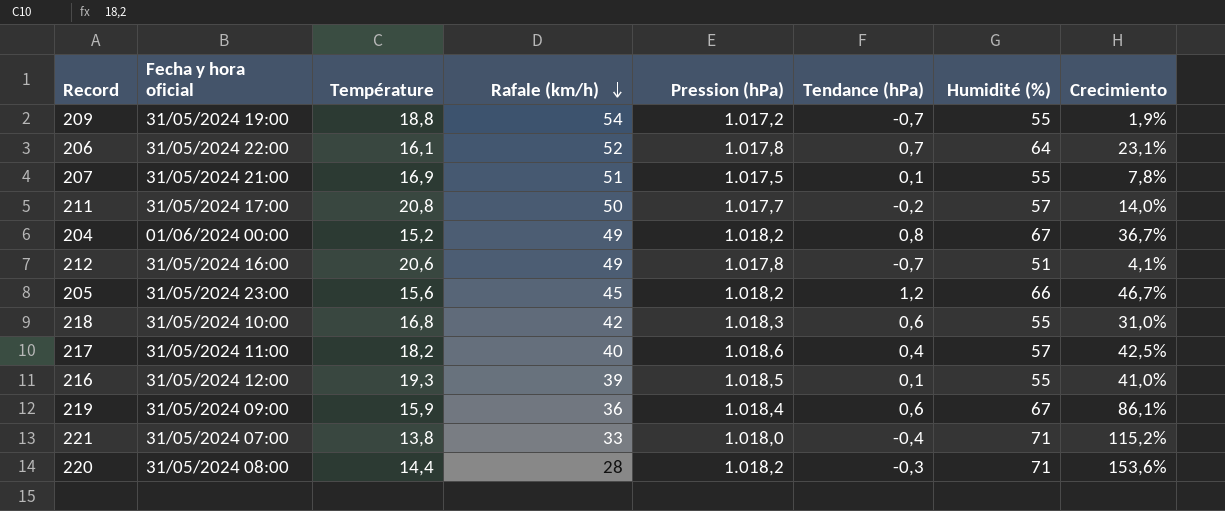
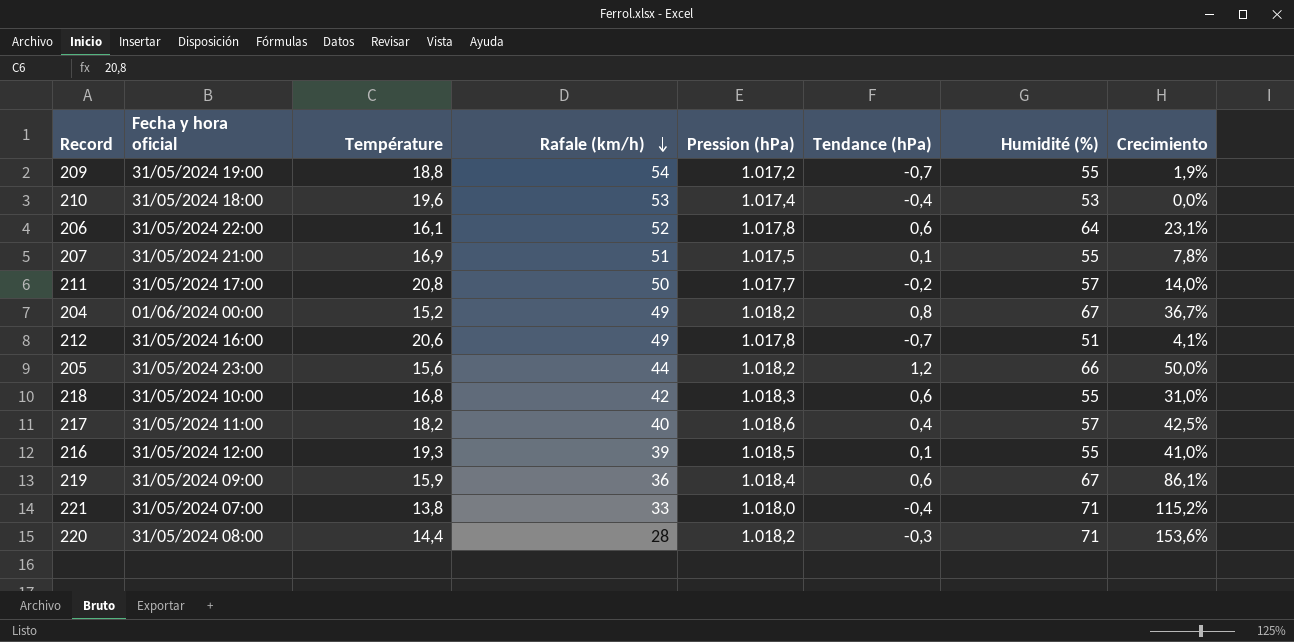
row 210: none -> 31/05/2024 18:00 | 19,6 | 53 | 1.017,4 | -0,4 | 53 | 0,0%
206 | Tendance (hPa): 0,7 -> 0,6
205 | Rafale (km/h): 45 -> 44
205 | Crecimiento: 46,7% -> 50,0%

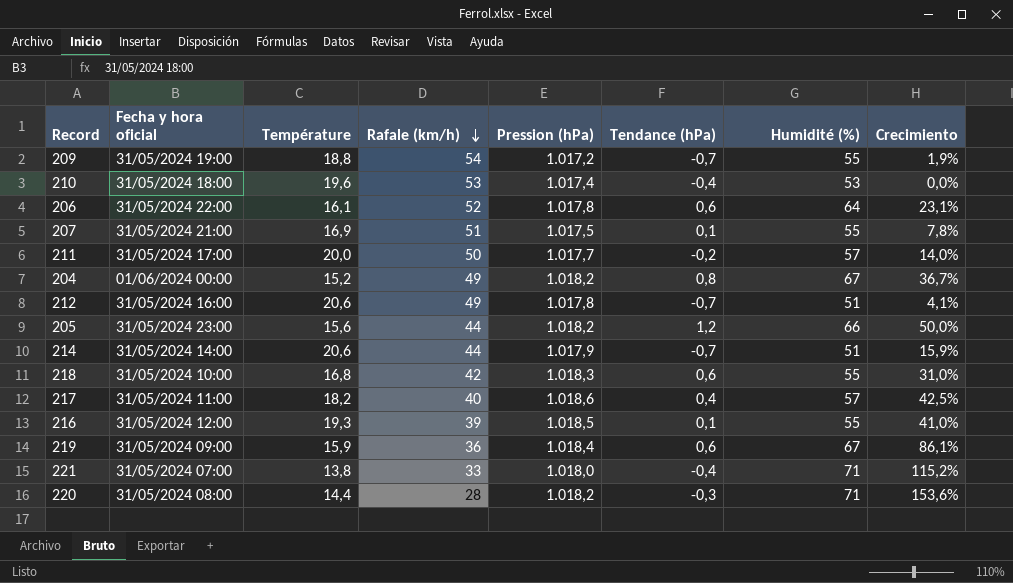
211 | Température: 20,8 -> 20,0
row 214: none -> 31/05/2024 14:00 | 20,6 | 44 | 1.017,9 | -0,7 | 51 | 15,9%

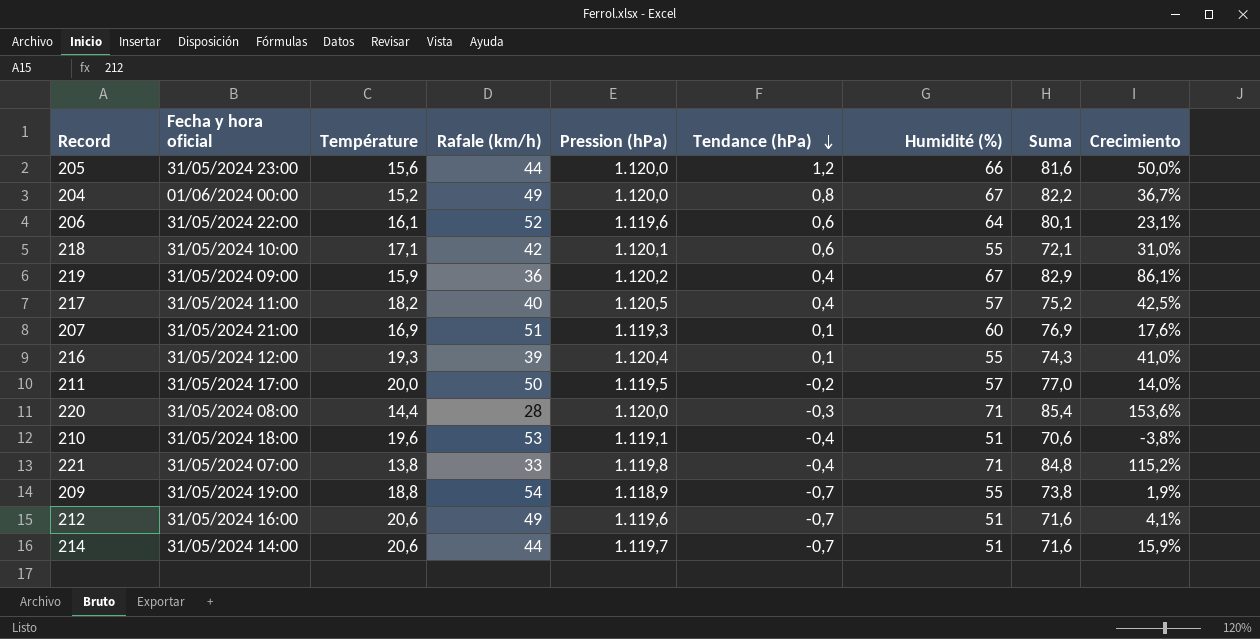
row order: Rafale (km/h) descending -> Tendance (hPa) descending
column Suma | formula: none -> [Température] + [Humidité (%)]
205 | Pression (hPa): 1.018,2 -> 1.120,0
204 | Pression (hPa): 1.018,2 -> 1.120,0
206 | Pression (hPa): 1.017,8 -> 1.119,6
218 | Température: 16,8 -> 17,1
218 | Pression (hPa): 1.018,3 -> 1.120,1
219 | Pression (hPa): 1.018,4 -> 1.120,2
219 | Tendance (hPa): 0,6 -> 0,4
217 | Pression (hPa): 1.018,6 -> 1.120,5
207 | Pression (hPa): 1.017,5 -> 1.119,3
207 | Humidité (%): 55 -> 60
207 | Crecimiento: 7,8% -> 17,6%
216 | Pression (hPa): 1.018,5 -> 1.120,4
211 | Pression (hPa): 1.017,7 -> 1.119,5
220 | Pression (hPa): 1.018,2 -> 1.120,0
210 | Pression (hPa): 1.017,4 -> 1.119,1
210 | Humidité (%): 53 -> 51
210 | Crecimiento: 0,0% -> -3,8%
221 | Pression (hPa): 1.018,0 -> 1.119,8
209 | Pression (hPa): 1.017,2 -> 1.118,9
212 | Pression (hPa): 1.017,8 -> 1.119,6
214 | Pression (hPa): 1.017,9 -> 1.119,7

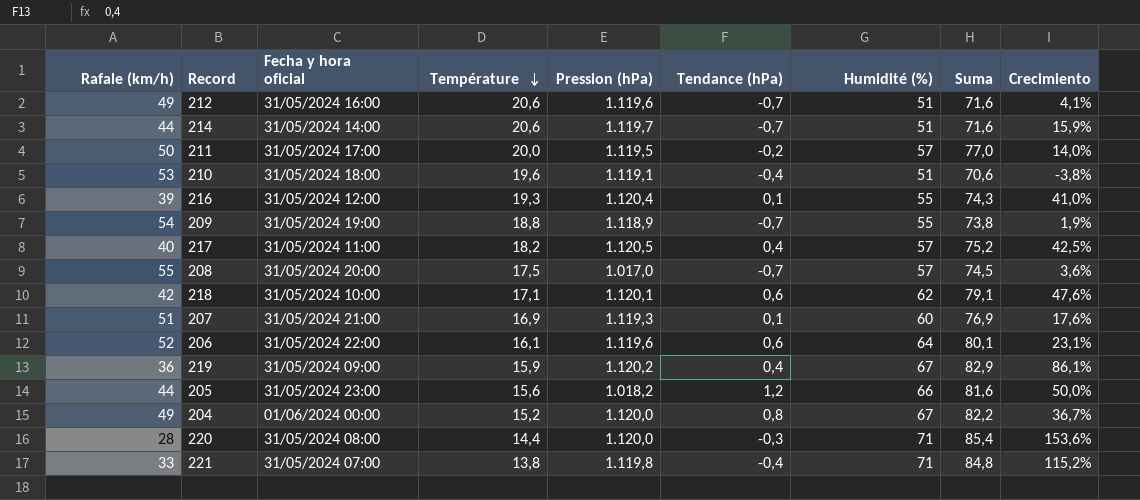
row order: Tendance (hPa) descending -> Température descending
column Rafale (km/h) | position: 4 -> 1
row 208: none -> 55 | 31/05/2024 20:00 | 17,5 | 1.017,0 | -0,7 | 57 | 74,5 | 3,6%
218 | Humidité (%): 55 -> 62
218 | Suma: 72,1 -> 79,1
218 | Crecimiento: 31,0% -> 47,6%
205 | Pression (hPa): 1.120,0 -> 1.018,2

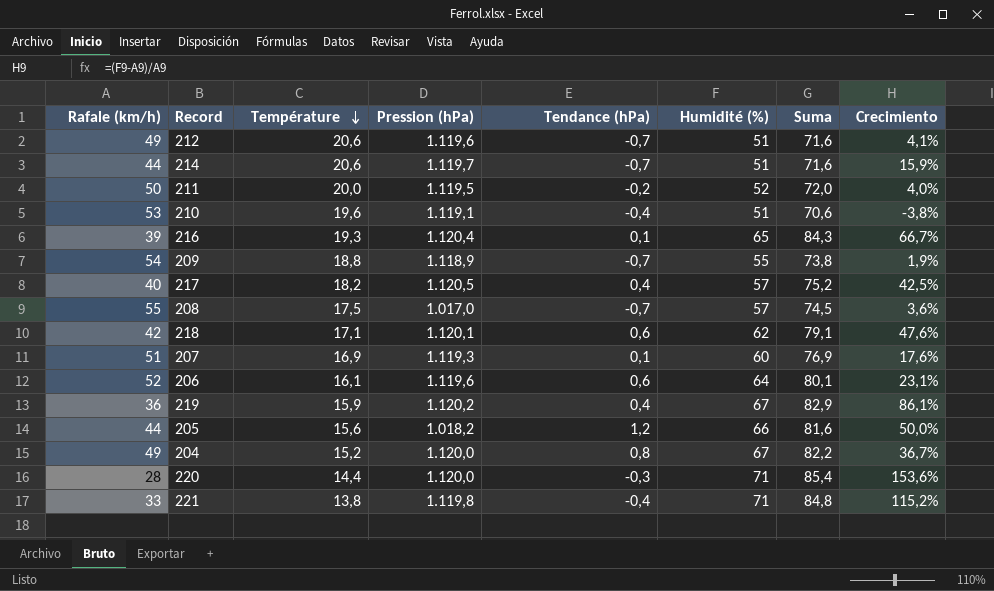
column Fecha y hora oficial | position: 3 -> none
211 | Humidité (%): 57 -> 52
211 | Suma: 77,0 -> 72,0
211 | Crecimiento: 14,0% -> 4,0%
216 | Humidité (%): 55 -> 65
216 | Suma: 74,3 -> 84,3
216 | Crecimiento: 41,0% -> 66,7%

